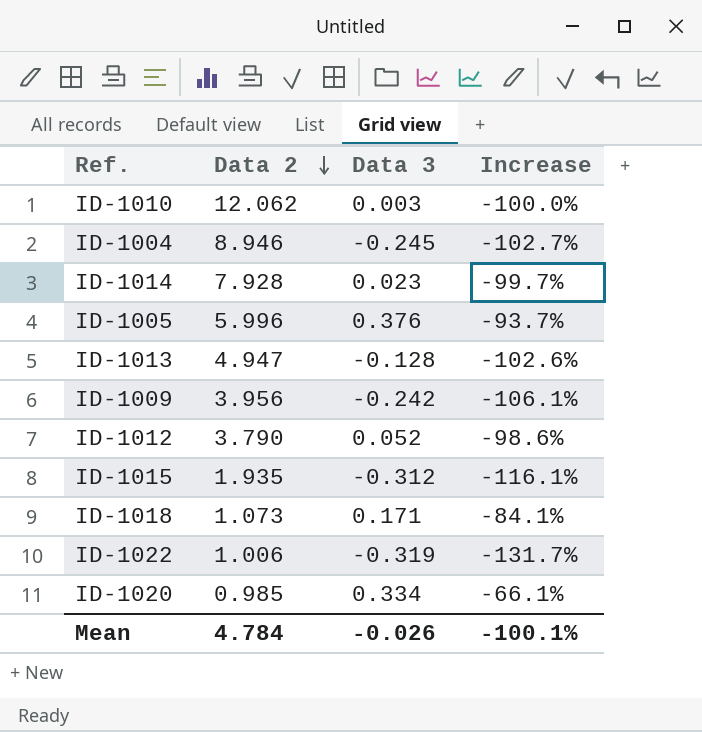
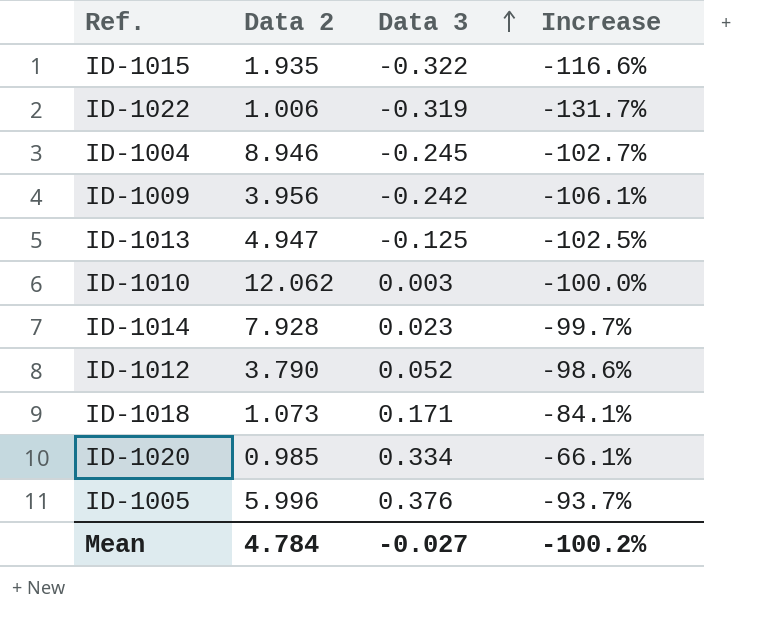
row order: Data 2 descending -> Data 3 ascending
ID-1015 | Data 3: -0.312 -> -0.322
ID-1015 | Increase: -116.1% -> -116.6%
ID-1013 | Data 3: -0.128 -> -0.125
ID-1013 | Increase: -102.6% -> -102.5%
Mean | Data 3: -0.026 -> -0.027
Mean | Increase: -100.1% -> -100.2%

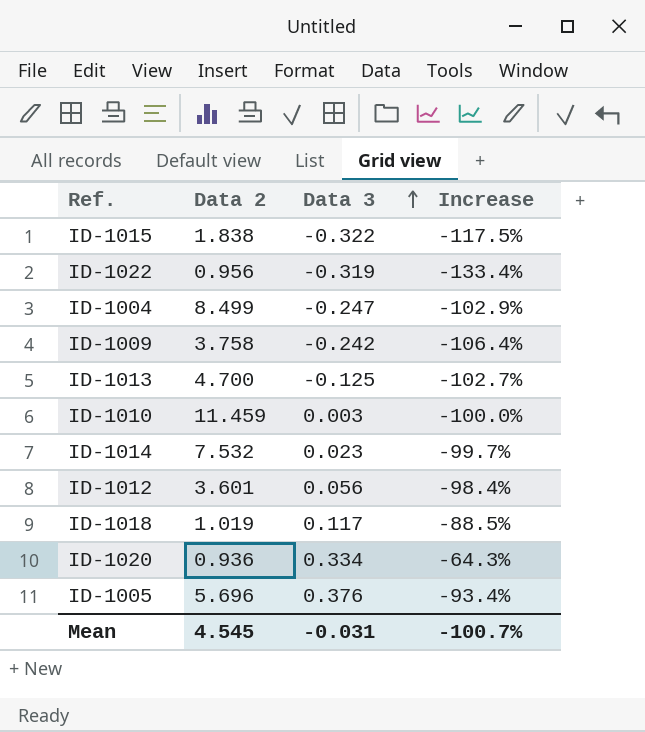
ID-1015 | Data 2: 1.935 -> 1.838
ID-1015 | Increase: -116.6% -> -117.5%
ID-1022 | Data 2: 1.006 -> 0.956
ID-1022 | Increase: -131.7% -> -133.4%
ID-1004 | Data 2: 8.946 -> 8.499
ID-1004 | Data 3: -0.245 -> -0.247
ID-1004 | Increase: -102.7% -> -102.9%
ID-1009 | Data 2: 3.956 -> 3.758
ID-1009 | Increase: -106.1% -> -106.4%
ID-1013 | Data 2: 4.947 -> 4.700
ID-1013 | Increase: -102.5% -> -102.7%
ID-1010 | Data 2: 12.062 -> 11.459
ID-1014 | Data 2: 7.928 -> 7.532
ID-1012 | Data 2: 3.790 -> 3.601
ID-1012 | Data 3: 0.052 -> 0.056
ID-1012 | Increase: -98.6% -> -98.4%
ID-1018 | Data 2: 1.073 -> 1.019
ID-1018 | Data 3: 0.171 -> 0.117
ID-1018 | Increase: -84.1% -> -88.5%
ID-1020 | Data 2: 0.985 -> 0.936
ID-1020 | Increase: -66.1% -> -64.3%
ID-1005 | Data 2: 5.996 -> 5.696
ID-1005 | Increase: -93.7% -> -93.4%
Mean | Data 2: 4.784 -> 4.545
Mean | Data 3: -0.027 -> -0.031
Mean | Increase: -100.2% -> -100.7%

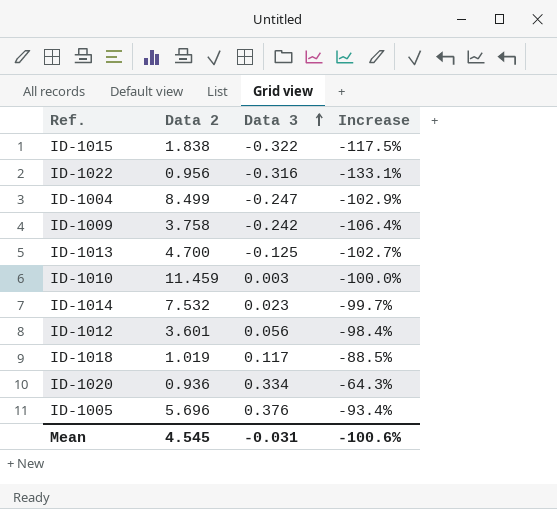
ID-1022 | Data 3: -0.319 -> -0.316
ID-1022 | Increase: -133.4% -> -133.1%
Mean | Increase: -100.7% -> -100.6%

